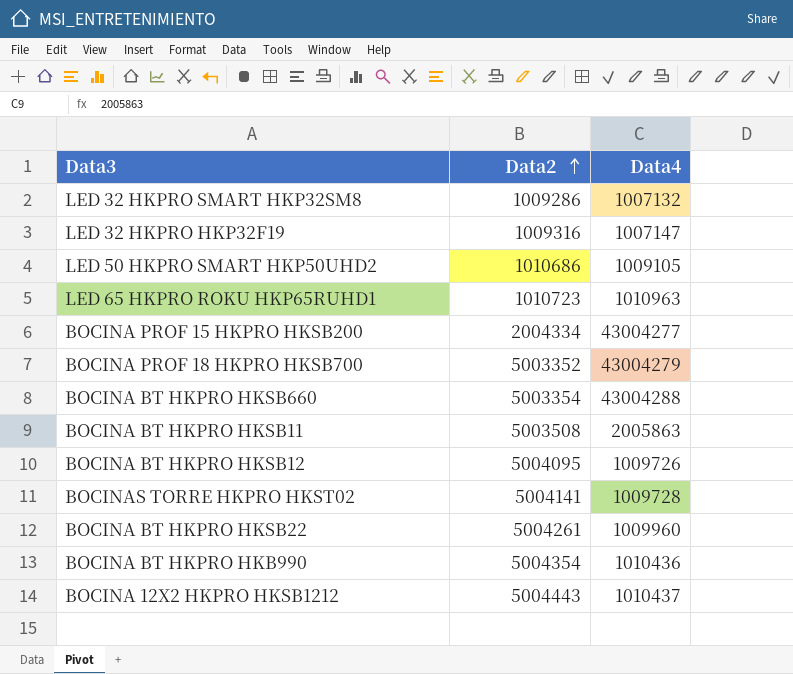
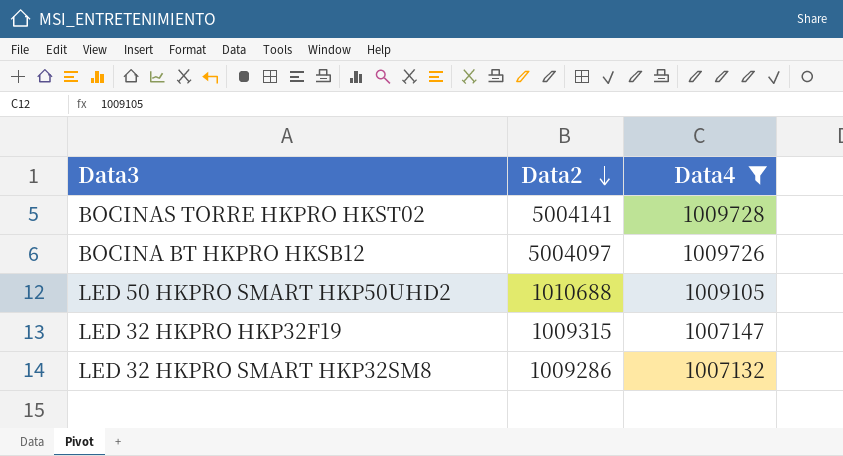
filter: none -> Data4 <= 1009728
row order: Data2 ascending -> Data2 descending
BOCINA BT HKPRO HKSB12 | Data2: 5004095 -> 5004097
LED 50 HKPRO SMART HKP50UHD2 | Data2: 1010686 -> 1010688
LED 32 HKPRO HKP32F19 | Data2: 1009316 -> 1009315

